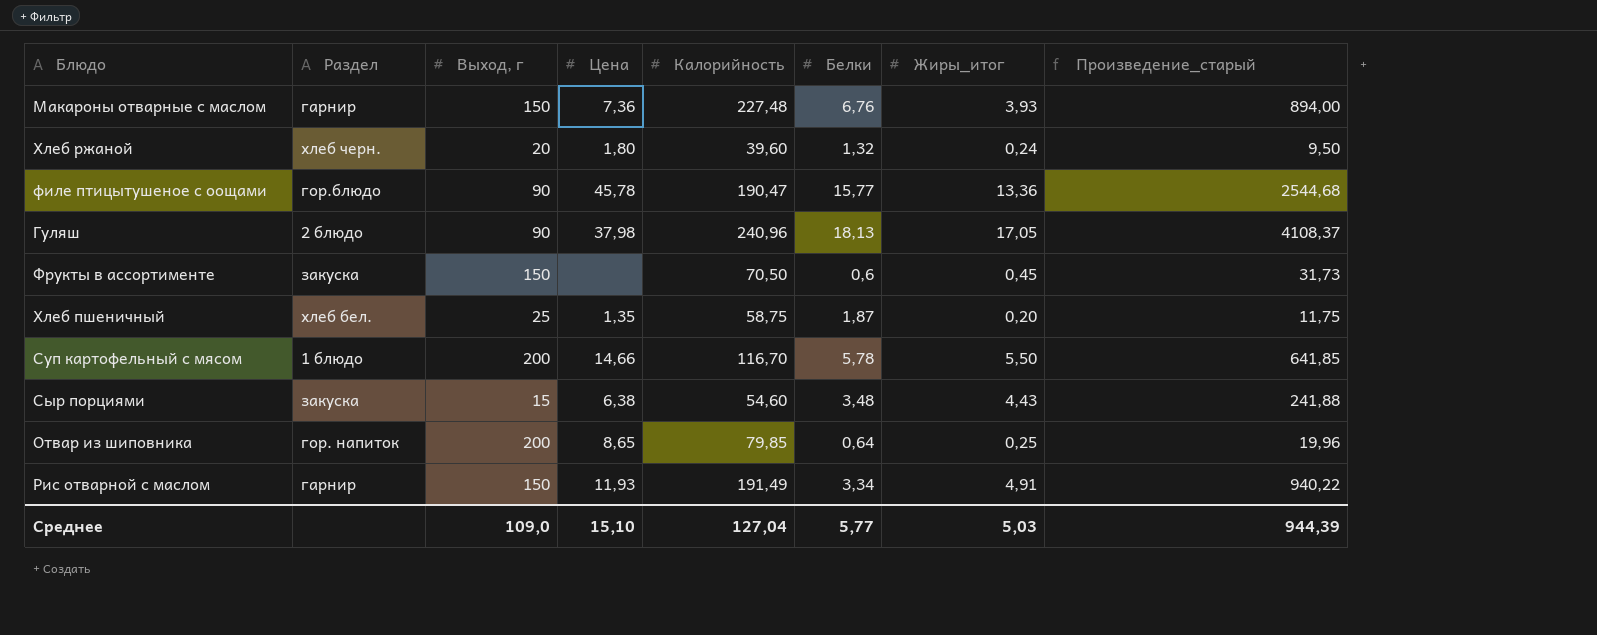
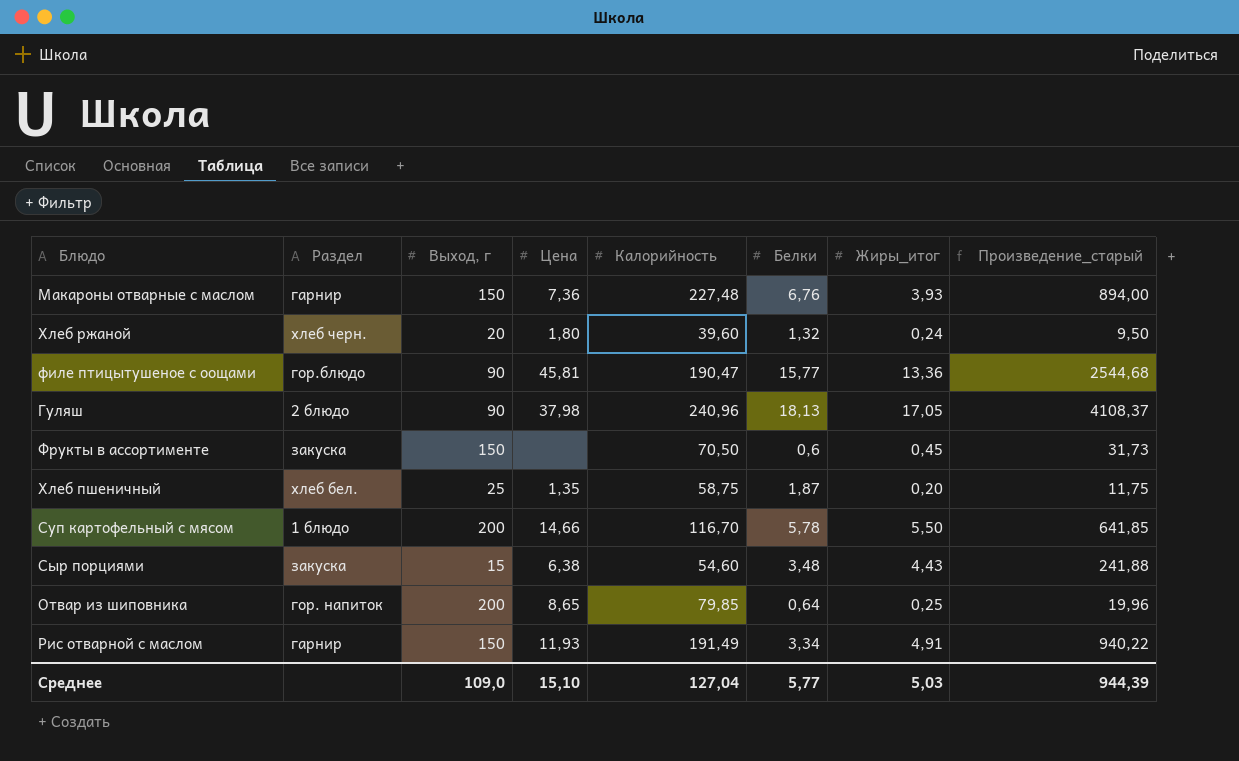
филе птицытушеное с оощами | Цена: 45,78 -> 45,81

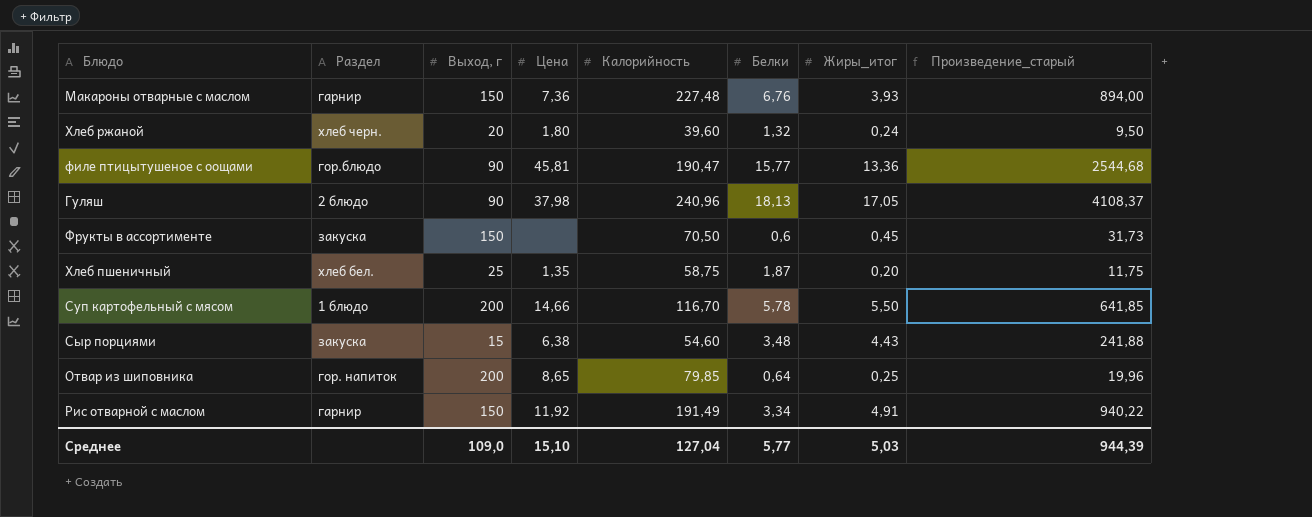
Рис отварной с маслом | Цена: 11,93 -> 11,92

